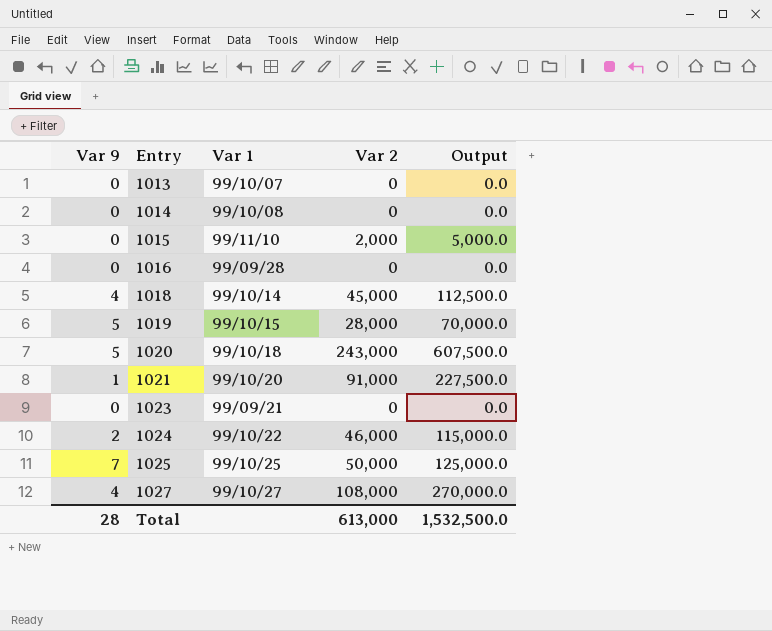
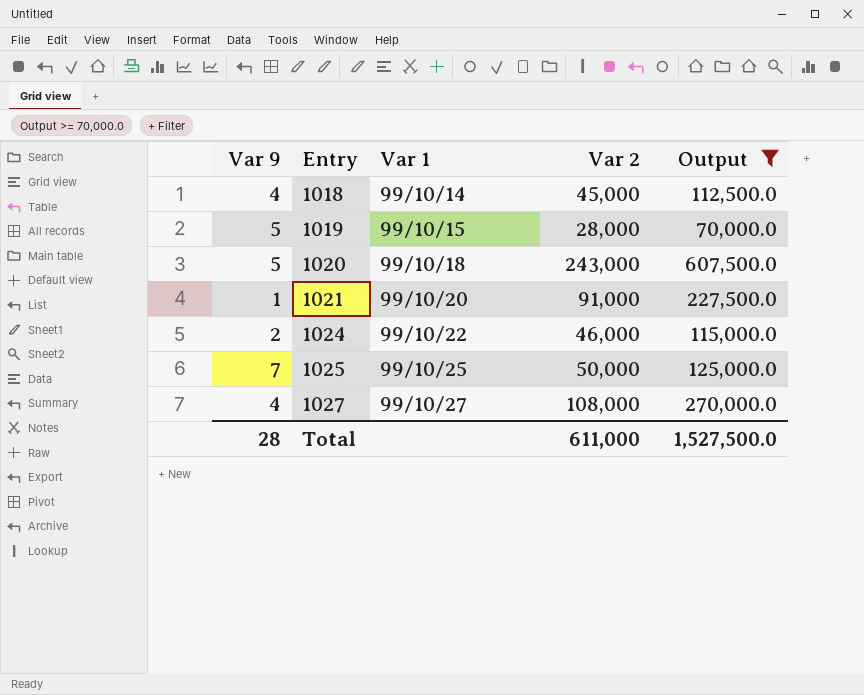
filter: none -> Output >= 70,000.0
Total | Var 2: 613,000 -> 611,000
Total | Output: 1,532,500.0 -> 1,527,500.0

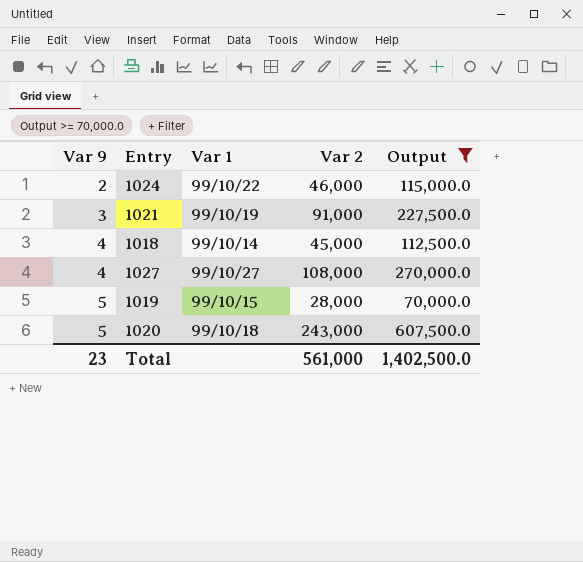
row order: Entry ascending -> Var 9 ascending
row 1025: 7 | 99/10/25 | 50,000 | 125,000.0 -> none
1021 | Var 9: 1 -> 3
1021 | Var 1: 99/10/20 -> 99/10/19
Total | Var 9: 28 -> 23
Total | Var 2: 611,000 -> 561,000
Total | Output: 1,527,500.0 -> 1,402,500.0

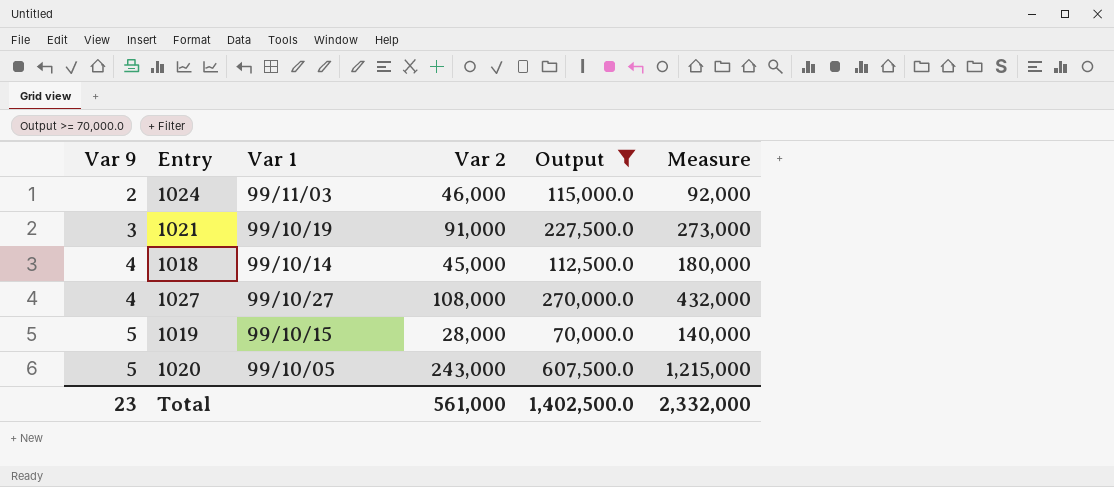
column Measure | formula: none -> [Var 9] * [Var 2]
1024 | Var 1: 99/10/22 -> 99/11/03
1020 | Var 1: 99/10/18 -> 99/10/05

